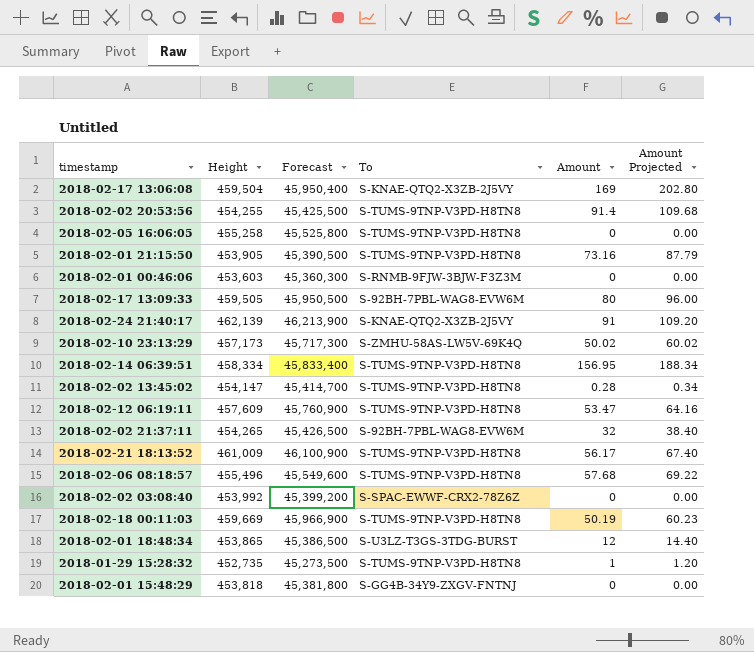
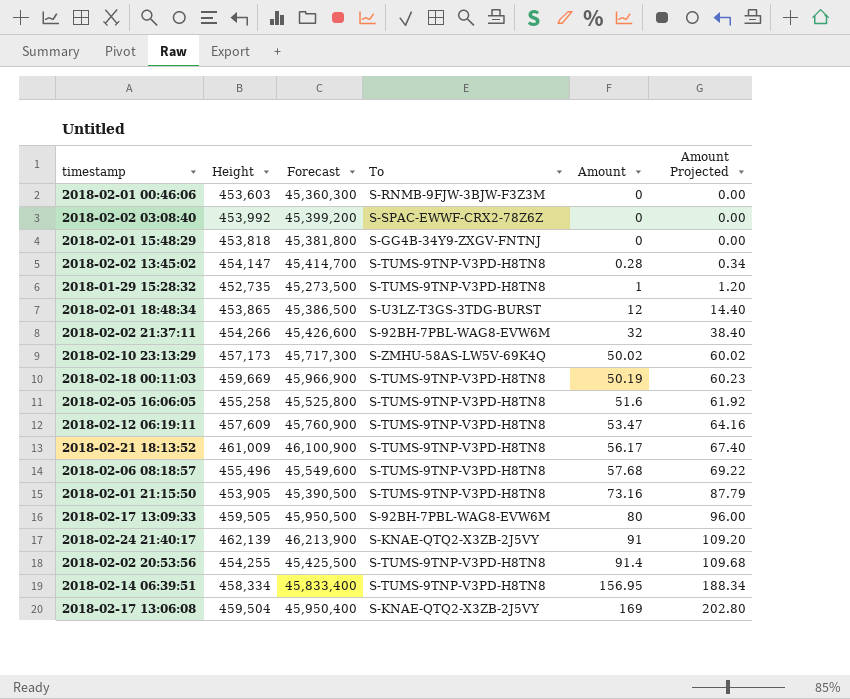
row order: none -> Amount ascending
2018-02-02 21:37:11 | Height: 454,265 -> 454,266
2018-02-02 21:37:11 | Forecast: 45,426,500 -> 45,426,600
2018-02-05 16:06:05 | Amount: 0 -> 51.6
2018-02-05 16:06:05 | Amount Projected: 0.00 -> 61.92

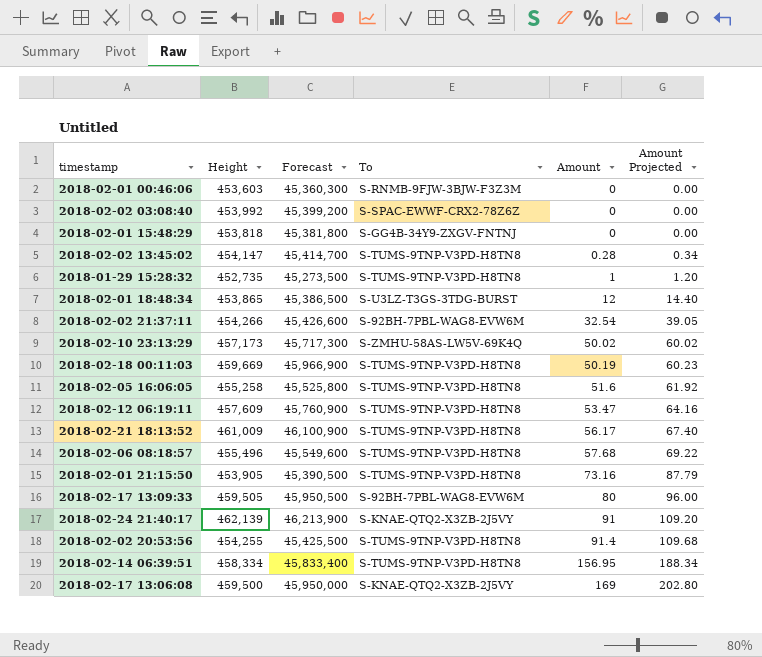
2018-02-02 21:37:11 | Amount: 32 -> 32.54
2018-02-02 21:37:11 | Amount Projected: 38.40 -> 39.05
2018-02-17 13:06:08 | Height: 459,504 -> 459,500
2018-02-17 13:06:08 | Forecast: 45,950,400 -> 45,950,000

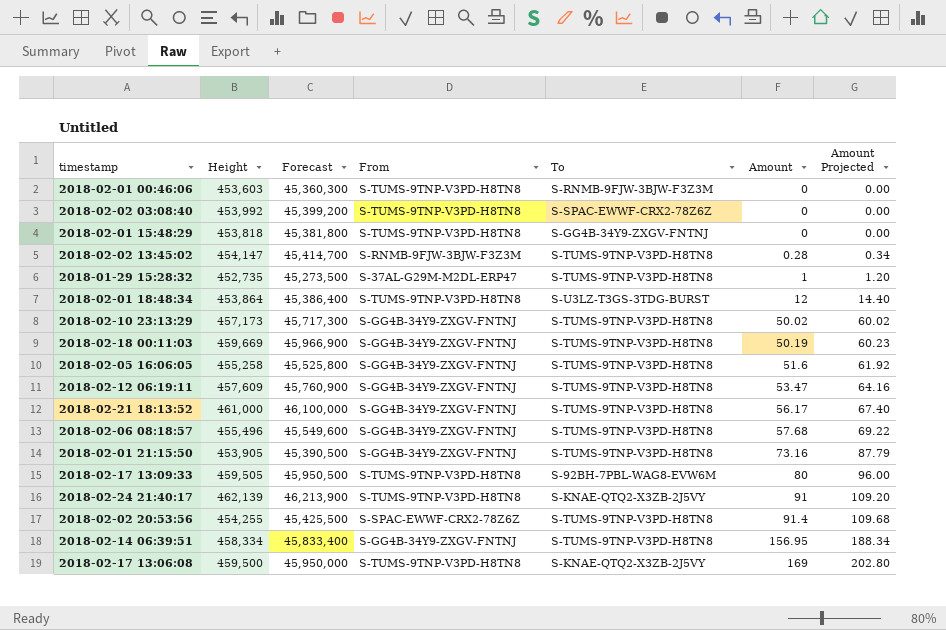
column From | position: none -> 4
row 2018-02-02 21:37:11: 454,266 | 45,426,600 | S-92BH-7PBL-WAG8-EVW6M | 32.54 | 39.05 -> none
2018-02-01 18:48:34 | Height: 453,865 -> 453,864
2018-02-01 18:48:34 | Forecast: 45,386,500 -> 45,386,400
2018-02-10 23:13:29 | To: S-ZMHU-58AS-LW5V-69K4Q -> S-TUMS-9TNP-V3PD-H8TN8
2018-02-21 18:13:52 | Height: 461,009 -> 461,000
2018-02-21 18:13:52 | Forecast: 46,100,900 -> 46,100,000

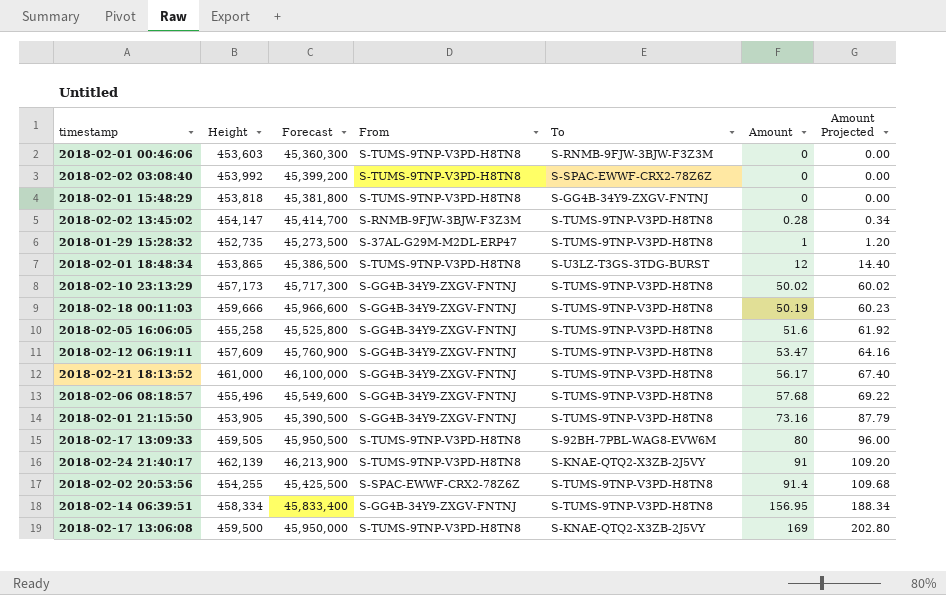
2018-02-01 18:48:34 | Height: 453,864 -> 453,865
2018-02-01 18:48:34 | Forecast: 45,386,400 -> 45,386,500
2018-02-18 00:11:03 | Height: 459,669 -> 459,666
2018-02-18 00:11:03 | Forecast: 45,966,900 -> 45,966,600

